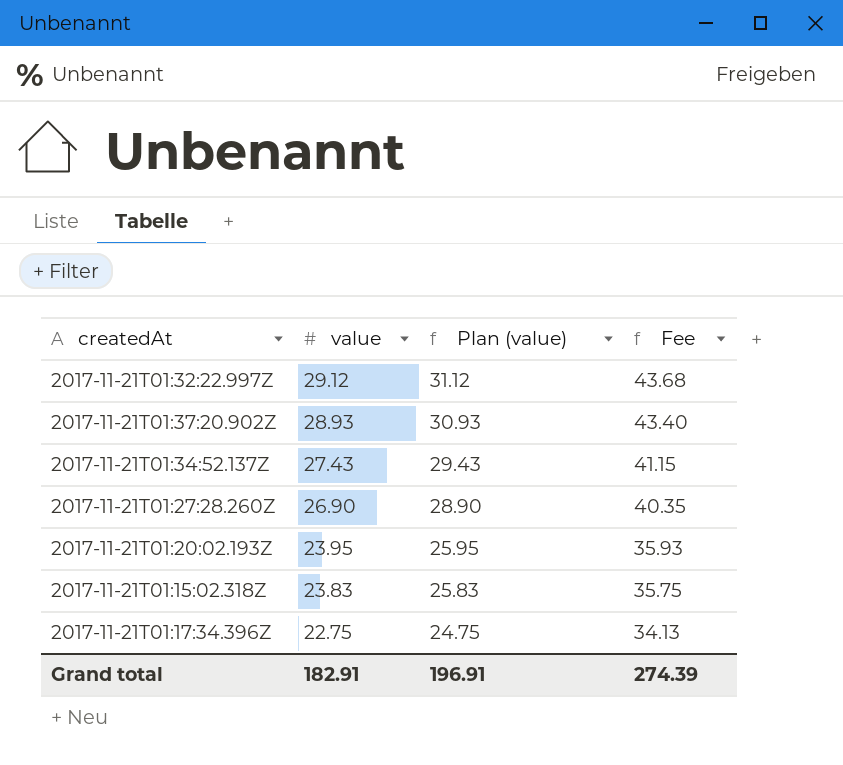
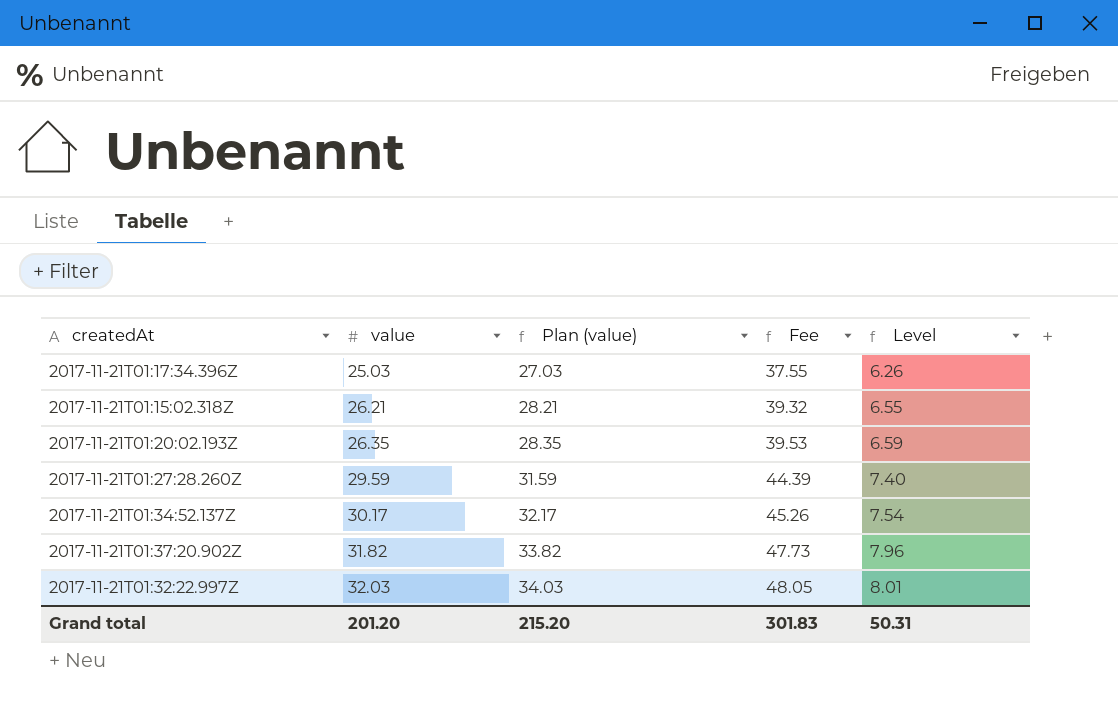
row order: value descending -> value ascending
column Level | formula: none -> [value] * 0.25
2017-11-21T01:17:34.396Z | value: 22.75 -> 25.03
2017-11-21T01:17:34.396Z | Plan (value): 24.75 -> 27.03
2017-11-21T01:17:34.396Z | Fee: 34.13 -> 37.55
2017-11-21T01:15:02.318Z | value: 23.83 -> 26.21
2017-11-21T01:15:02.318Z | Plan (value): 25.83 -> 28.21
2017-11-21T01:15:02.318Z | Fee: 35.75 -> 39.32
2017-11-21T01:20:02.193Z | value: 23.95 -> 26.35
2017-11-21T01:20:02.193Z | Plan (value): 25.95 -> 28.35
2017-11-21T01:20:02.193Z | Fee: 35.93 -> 39.53
2017-11-21T01:27:28.260Z | value: 26.90 -> 29.59
2017-11-21T01:27:28.260Z | Plan (value): 28.90 -> 31.59
2017-11-21T01:27:28.260Z | Fee: 40.35 -> 44.39
2017-11-21T01:34:52.137Z | value: 27.43 -> 30.17
2017-11-21T01:34:52.137Z | Plan (value): 29.43 -> 32.17
2017-11-21T01:34:52.137Z | Fee: 41.15 -> 45.26
2017-11-21T01:37:20.902Z | value: 28.93 -> 31.82
2017-11-21T01:37:20.902Z | Plan (value): 30.93 -> 33.82
2017-11-21T01:37:20.902Z | Fee: 43.40 -> 47.73
2017-11-21T01:32:22.997Z | value: 29.12 -> 32.03
2017-11-21T01:32:22.997Z | Plan (value): 31.12 -> 34.03
2017-11-21T01:32:22.997Z | Fee: 43.68 -> 48.05
Grand total | value: 182.91 -> 201.20
Grand total | Plan (value): 196.91 -> 215.20
Grand total | Fee: 274.39 -> 301.83

